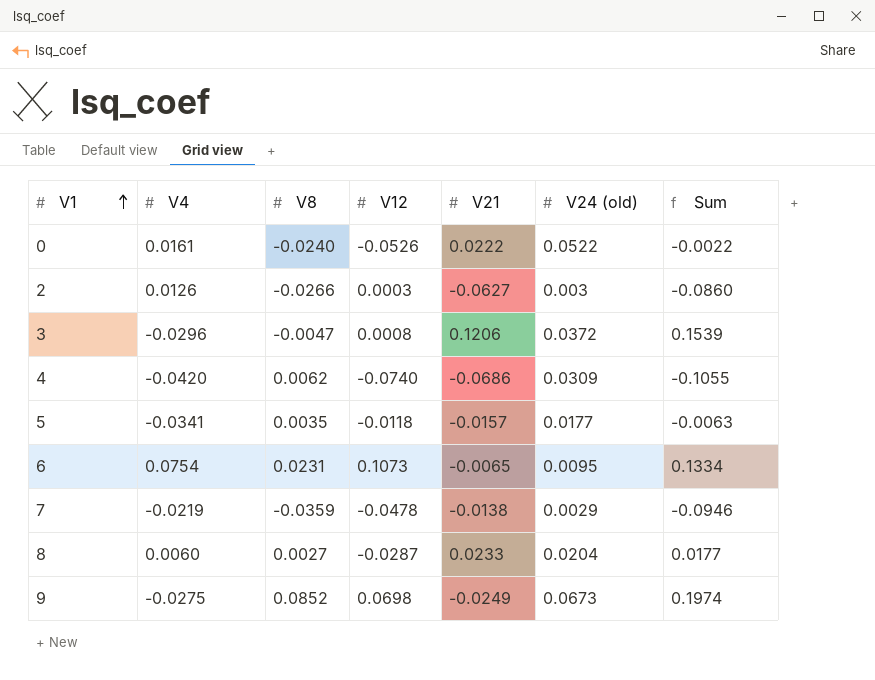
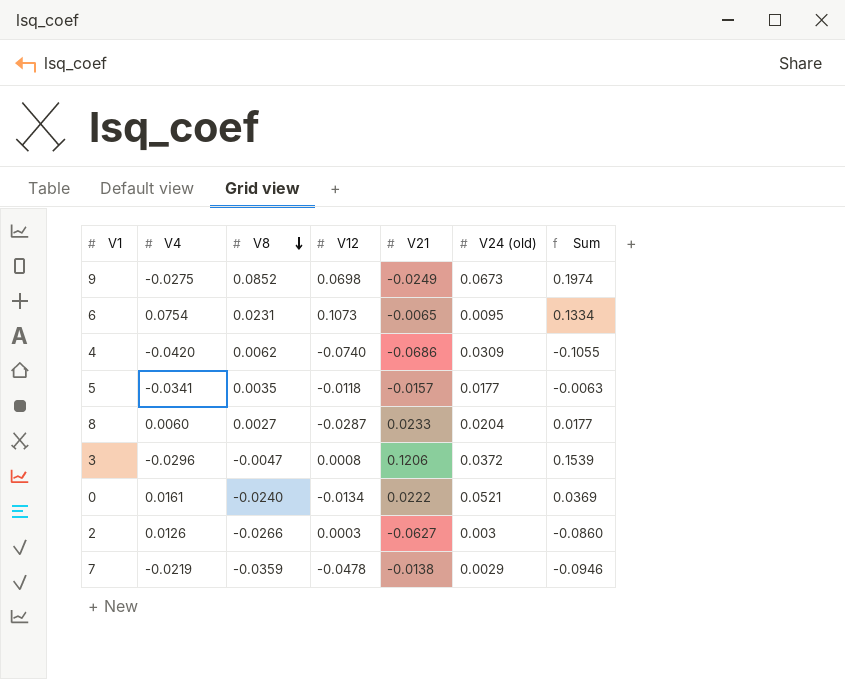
row order: V1 ascending -> V8 descending
0 | V12: -0.0526 -> -0.0134
0 | V24 (old): 0.0522 -> 0.0521
0 | Sum: -0.0022 -> 0.0369

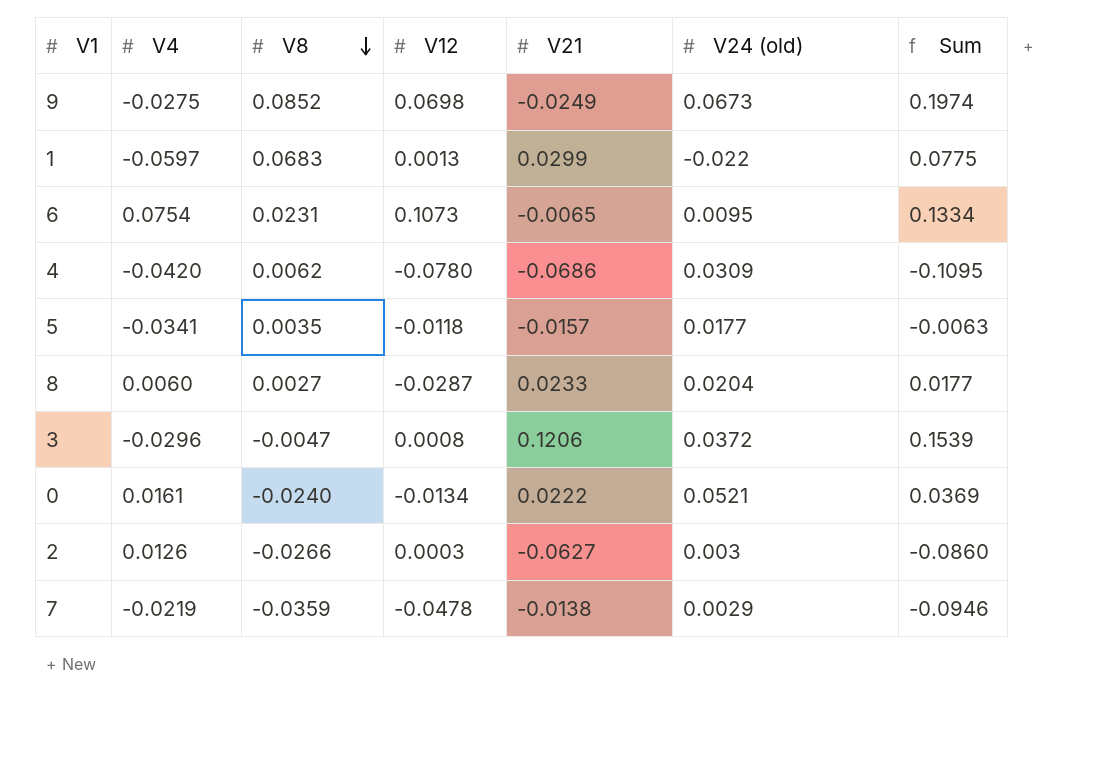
row 1: none -> -0.0597 | 0.0683 | 0.0013 | 0.0299 | -0.022 | 0.0775
4 | V12: -0.0740 -> -0.0780
4 | Sum: -0.1055 -> -0.1095

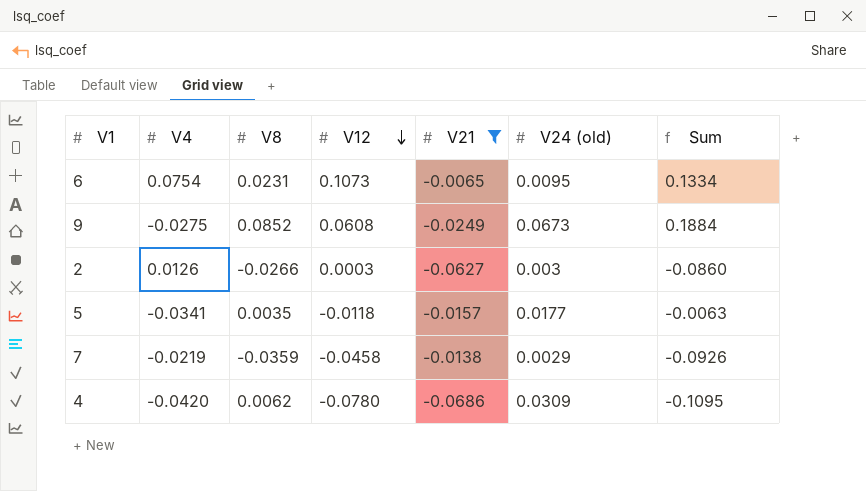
filter: none -> V21 <= -0.0065
row order: V8 descending -> V12 descending
9 | V12: 0.0698 -> 0.0608
9 | Sum: 0.1974 -> 0.1884
7 | V12: -0.0478 -> -0.0458
7 | Sum: -0.0946 -> -0.0926

